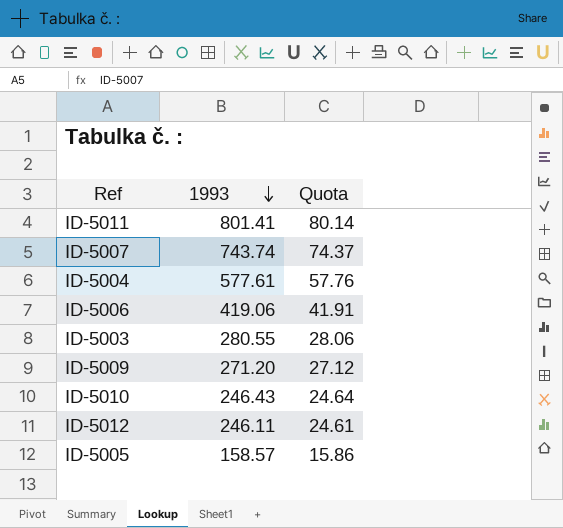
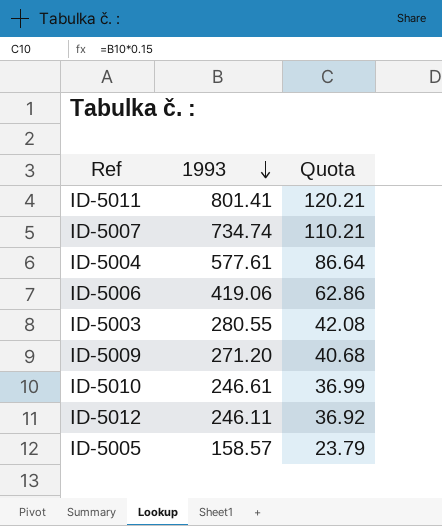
column Quota | formula: [1993] * 0.1 -> [1993] * 0.15
ID-5007 | 1993: 743.74 -> 734.74
ID-5010 | 1993: 246.43 -> 246.61

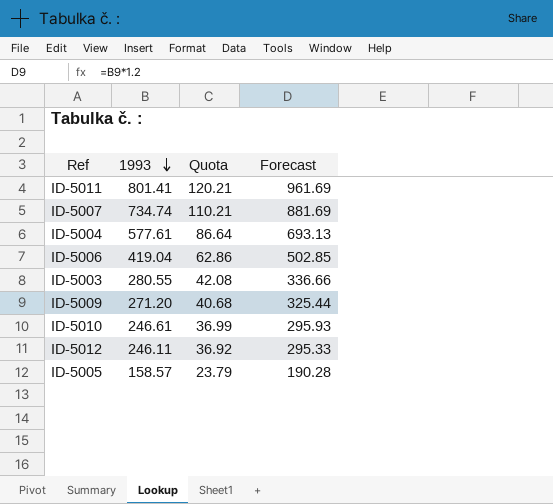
column Forecast | formula: none -> [1993] * 1.2
ID-5006 | 1993: 419.06 -> 419.04

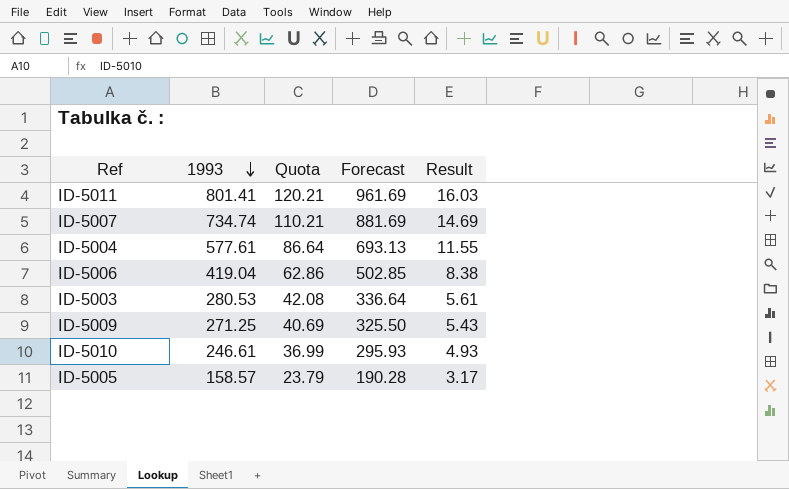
column Result | formula: none -> [1993] * 0.02
row ID-5012: 246.11 | 36.92 | 295.33 -> none
ID-5003 | 1993: 280.55 -> 280.53
ID-5003 | Forecast: 336.66 -> 336.64
ID-5009 | 1993: 271.20 -> 271.25
ID-5009 | Quota: 40.68 -> 40.69
ID-5009 | Forecast: 325.44 -> 325.50

